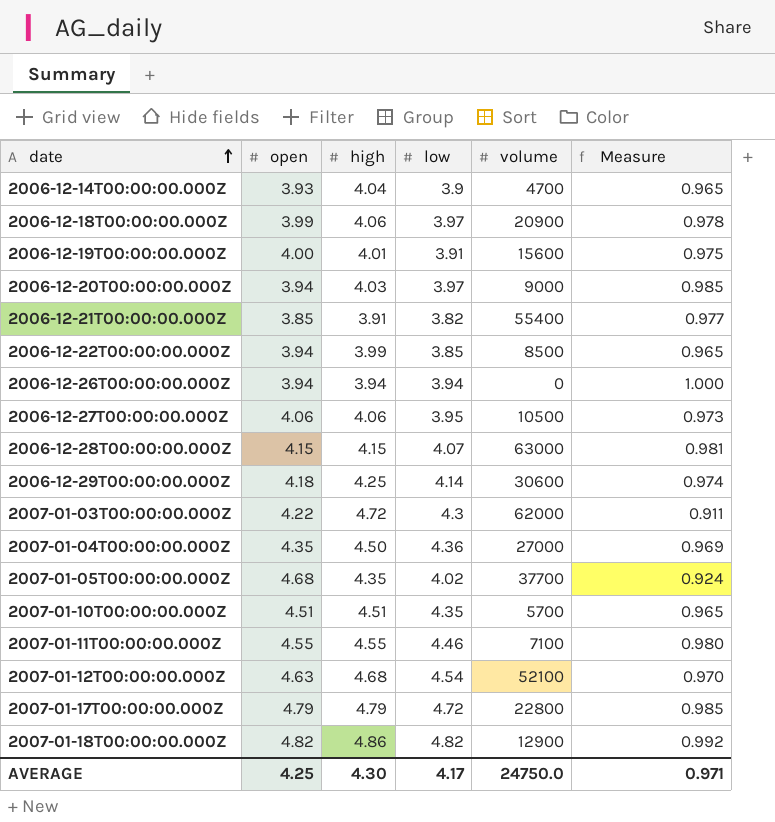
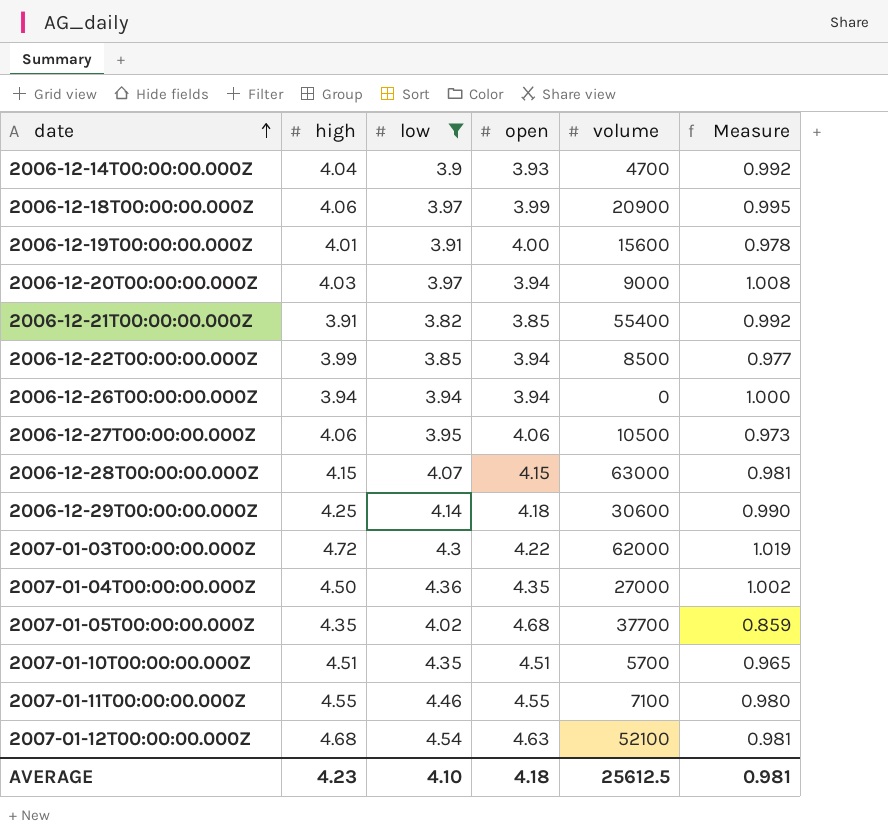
filter: none -> low <= 4.54
column open | position: 2 -> 4
column Measure | formula: [low] / [high] -> [low] / [open]
AVERAGE | high: 4.30 -> 4.23
AVERAGE | low: 4.17 -> 4.10
AVERAGE | open: 4.25 -> 4.18
AVERAGE | volume: 24750.0 -> 25612.5
AVERAGE | Measure: 0.971 -> 0.981

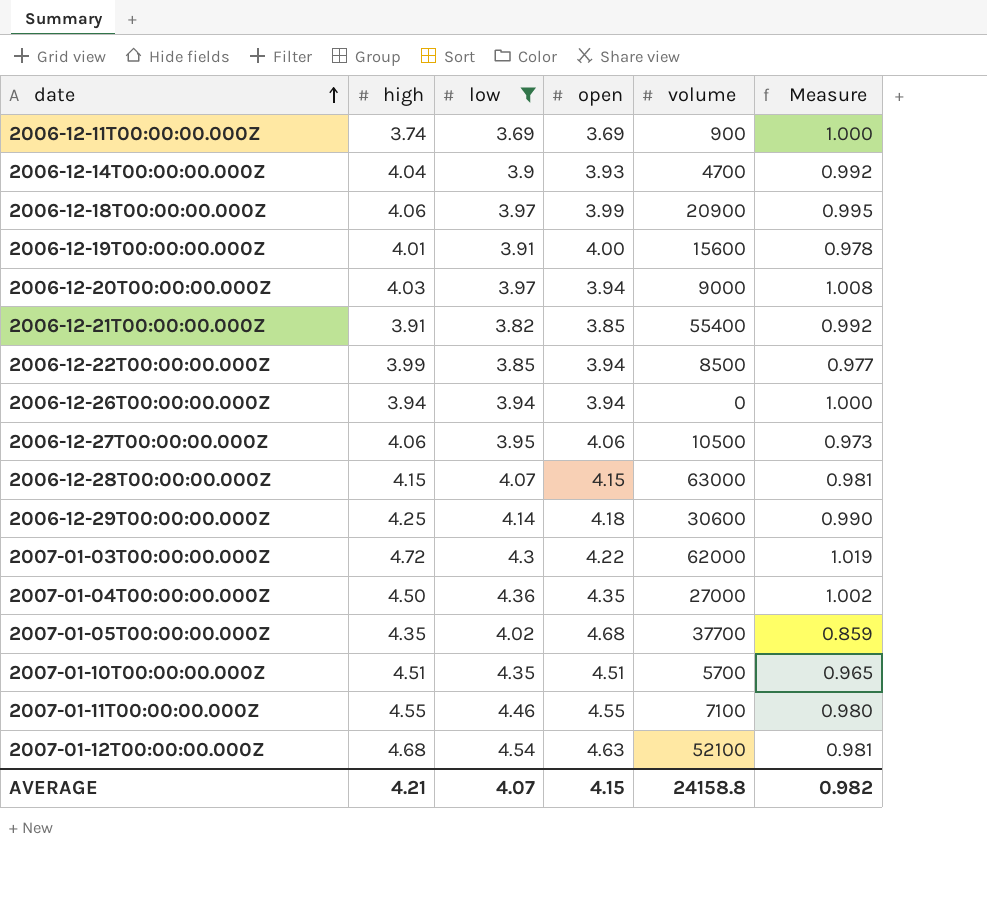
row 2006-12-11T00:00:00.000Z: none -> 3.74 | 3.69 | 3.69 | 900 | 1.000
AVERAGE | high: 4.23 -> 4.21
AVERAGE | low: 4.10 -> 4.07
AVERAGE | open: 4.18 -> 4.15
AVERAGE | volume: 25612.5 -> 24158.8
AVERAGE | Measure: 0.981 -> 0.982

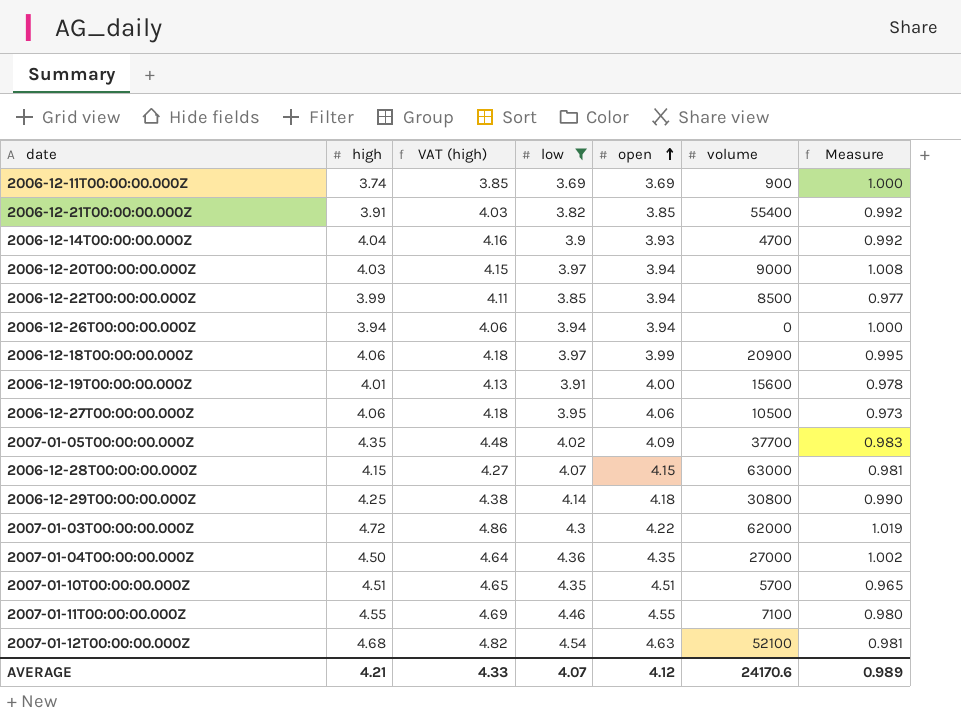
row order: date ascending -> open ascending
column VAT (high) | formula: none -> [high] * 1.03
2007-01-05T00:00:00.000Z | open: 4.68 -> 4.09
2007-01-05T00:00:00.000Z | Measure: 0.859 -> 0.983
2006-12-29T00:00:00.000Z | volume: 30600 -> 30800
AVERAGE | open: 4.15 -> 4.12
AVERAGE | volume: 24158.8 -> 24170.6
AVERAGE | Measure: 0.982 -> 0.989

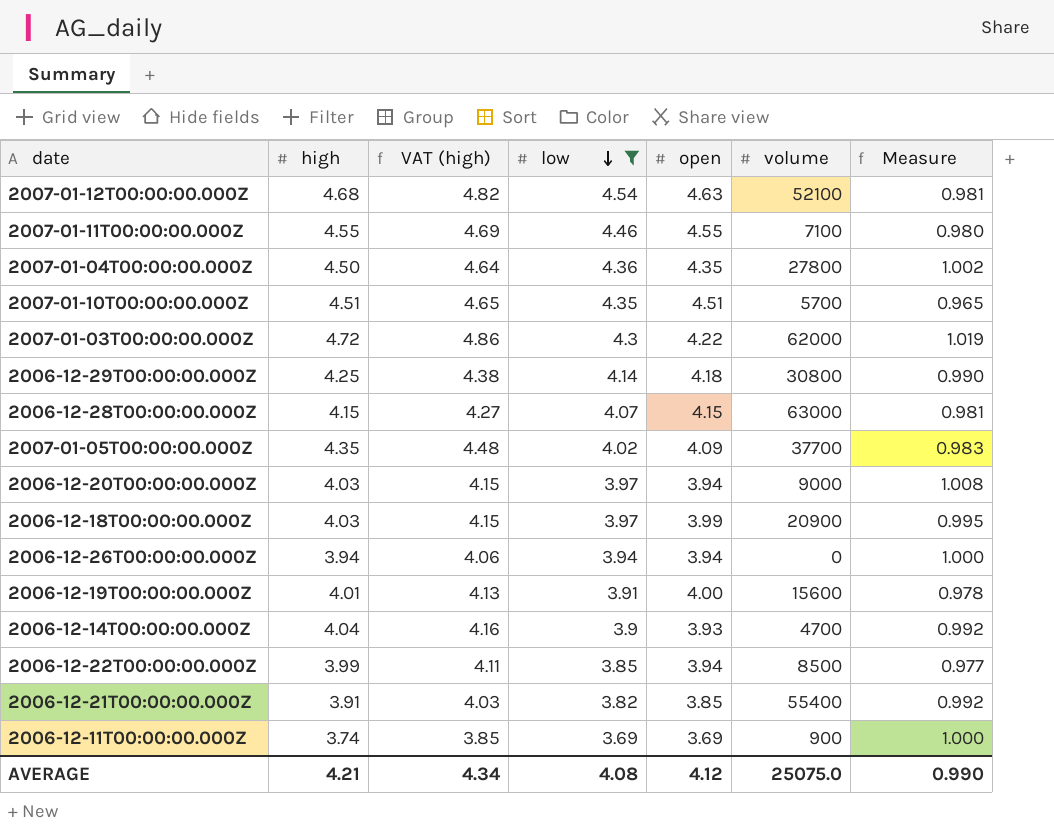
row order: open ascending -> low descending
row 2006-12-27T00:00:00.000Z: 4.06 | 4.18 | 3.95 | 4.06 | 10500 | 0.973 -> none
2007-01-04T00:00:00.000Z | volume: 27000 -> 27800
2006-12-18T00:00:00.000Z | high: 4.06 -> 4.03
2006-12-18T00:00:00.000Z | VAT (high): 4.18 -> 4.15
AVERAGE | VAT (high): 4.33 -> 4.34
AVERAGE | low: 4.07 -> 4.08
AVERAGE | volume: 24170.6 -> 25075.0
AVERAGE | Measure: 0.989 -> 0.990

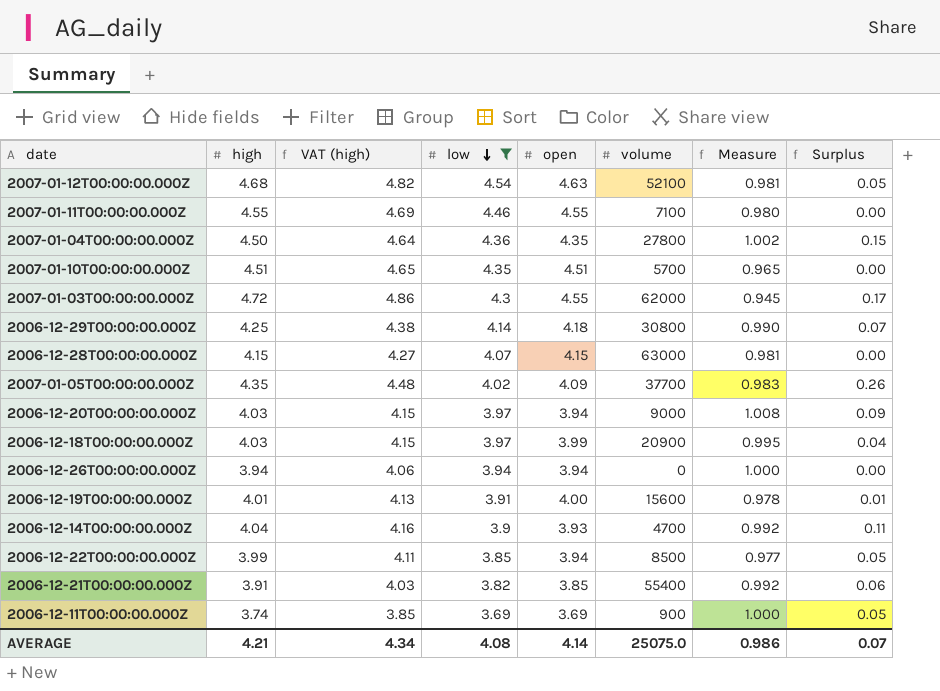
column Surplus | formula: none -> [high] - [open]
2007-01-03T00:00:00.000Z | open: 4.22 -> 4.55
2007-01-03T00:00:00.000Z | Measure: 1.019 -> 0.945
AVERAGE | open: 4.12 -> 4.14
AVERAGE | Measure: 0.990 -> 0.986

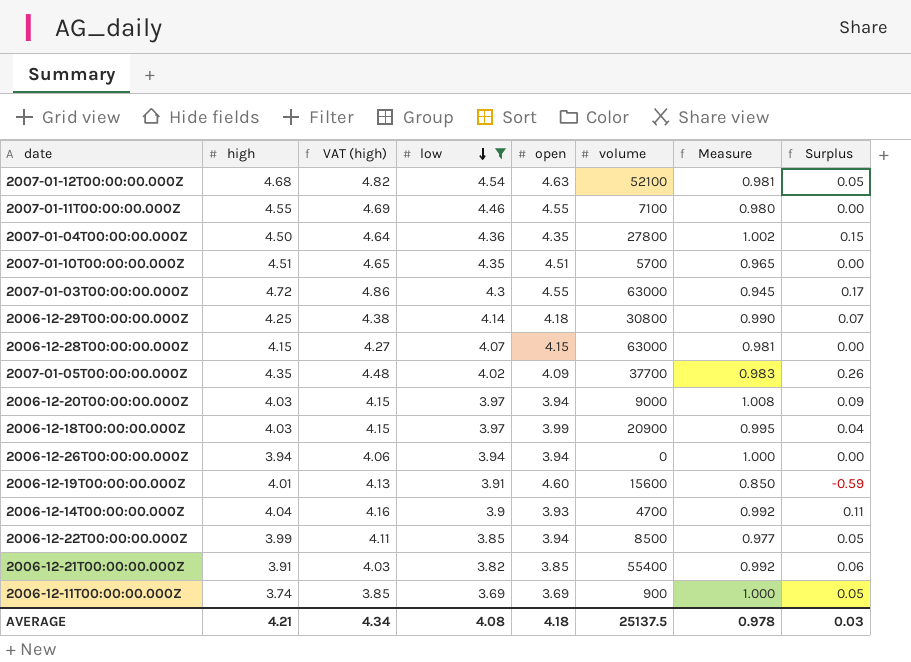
2007-01-03T00:00:00.000Z | volume: 62000 -> 63000
2006-12-19T00:00:00.000Z | open: 4.00 -> 4.60
2006-12-19T00:00:00.000Z | Measure: 0.978 -> 0.850
2006-12-19T00:00:00.000Z | Surplus: 0.01 -> -0.59
AVERAGE | open: 4.14 -> 4.18
AVERAGE | volume: 25075.0 -> 25137.5
AVERAGE | Measure: 0.986 -> 0.978
AVERAGE | Surplus: 0.07 -> 0.03

